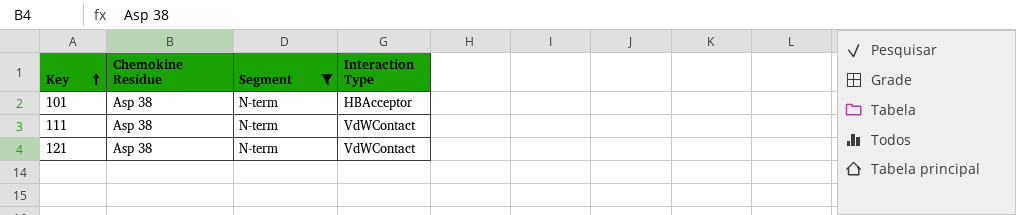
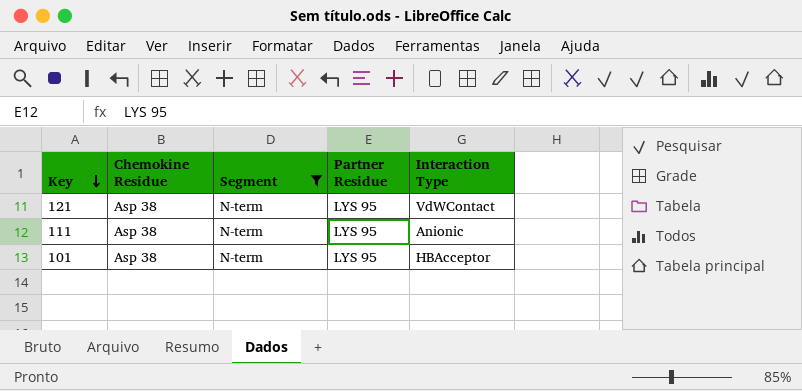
row order: Key ascending -> Key descending
column Partner Residue | position: none -> 4
111 | Interaction Type: VdWContact -> Anionic

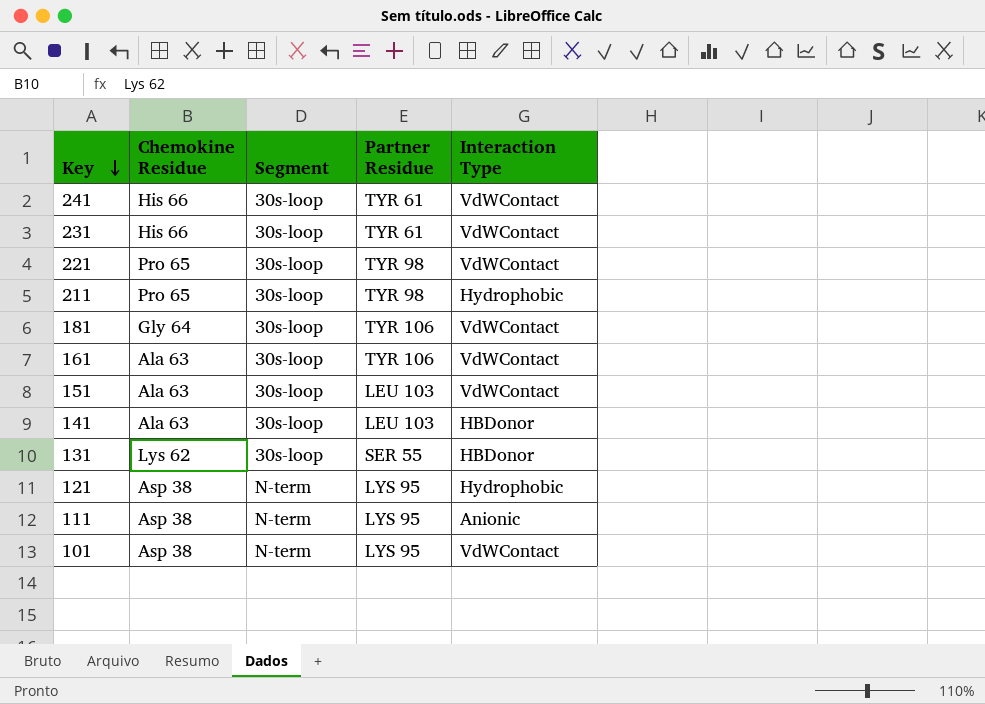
filter: Segment = N-term -> none
121 | Interaction Type: VdWContact -> Hydrophobic
101 | Interaction Type: HBAcceptor -> VdWContact

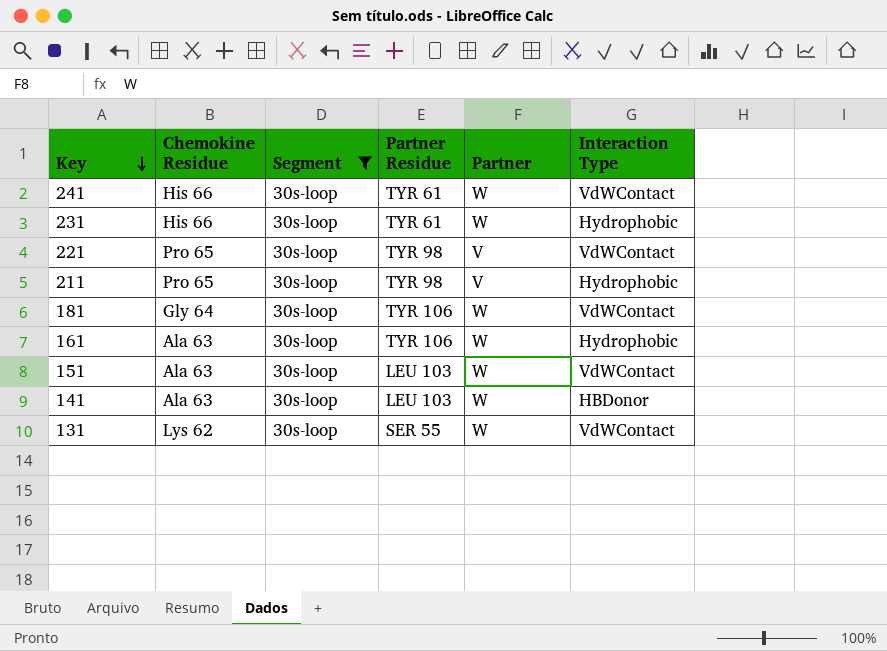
filter: none -> Segment = 30s-loop
column Partner | position: none -> 5
231 | Interaction Type: VdWContact -> Hydrophobic
161 | Interaction Type: VdWContact -> Hydrophobic
131 | Interaction Type: HBDonor -> VdWContact

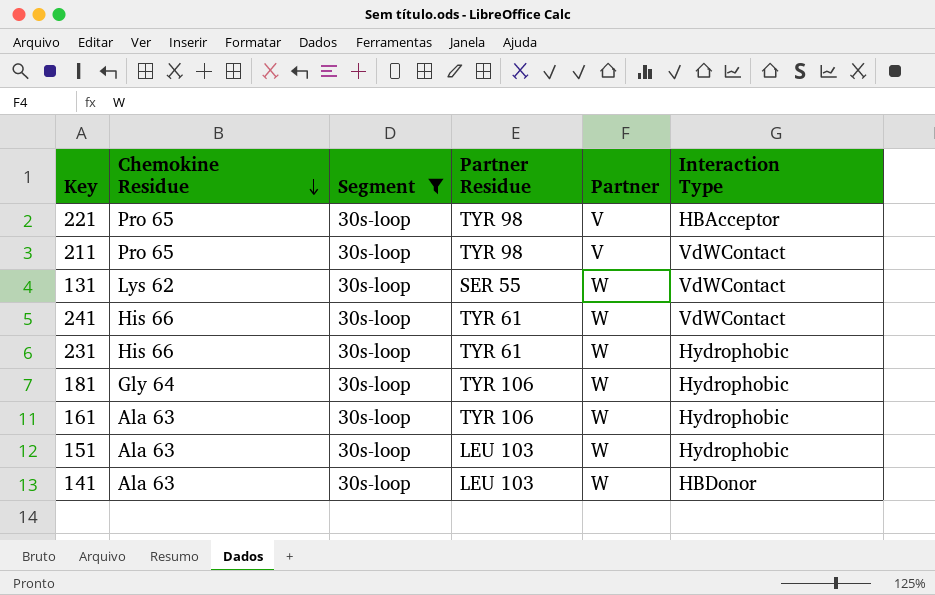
row order: Key descending -> Chemokine Residue descending
221 | Interaction Type: VdWContact -> HBAcceptor
211 | Interaction Type: Hydrophobic -> VdWContact
181 | Interaction Type: VdWContact -> Hydrophobic
151 | Interaction Type: VdWContact -> Hydrophobic

